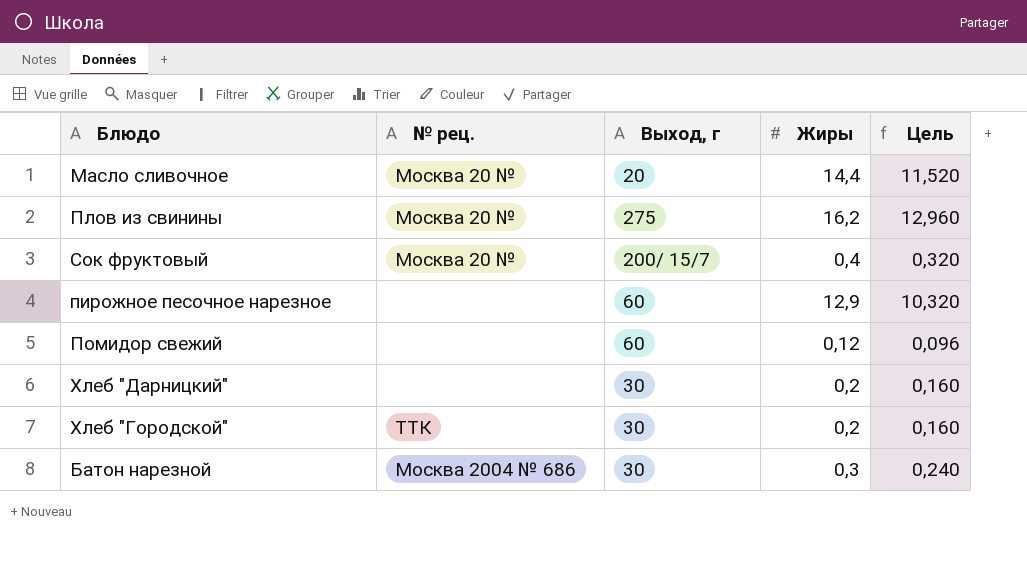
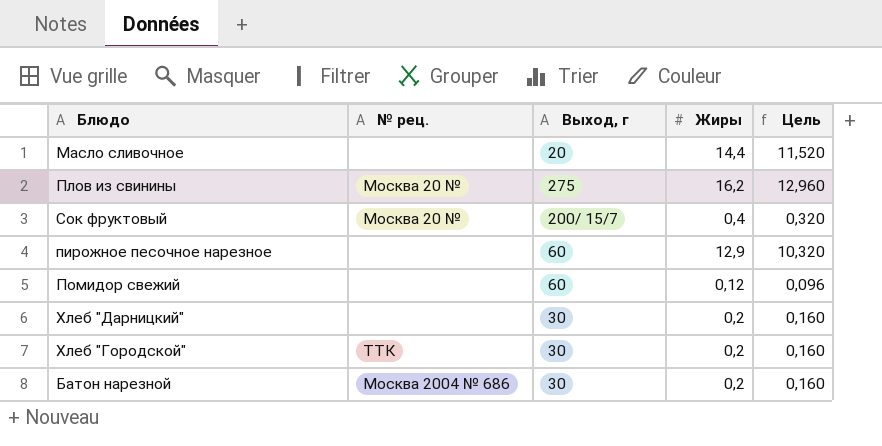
Масло сливочное | № рец.: Москва 20 № -> none
Батон нарезной | Жиры: 0,3 -> 0,2
Батон нарезной | Цель: 0,240 -> 0,160

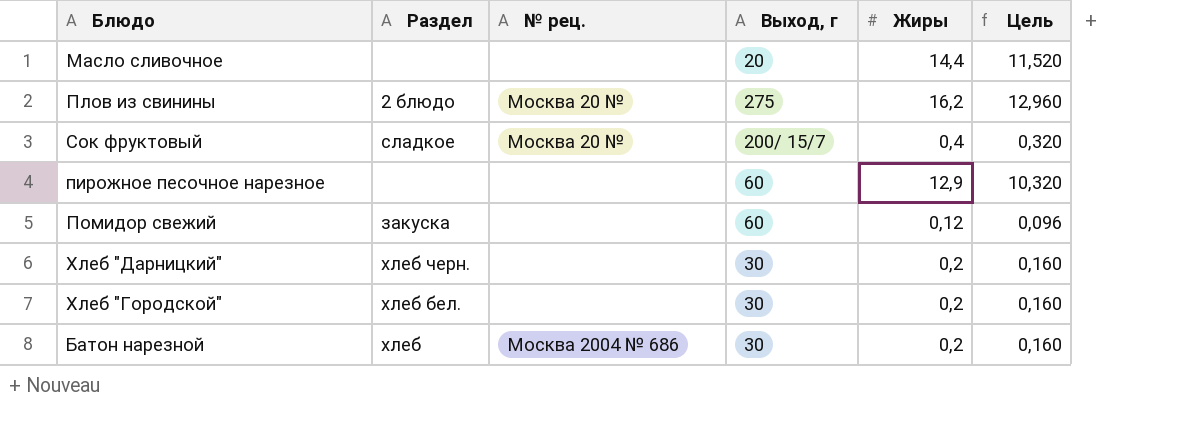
column Раздел | position: none -> 2
Хлеб "Городской" | № рец.: ТТК -> none

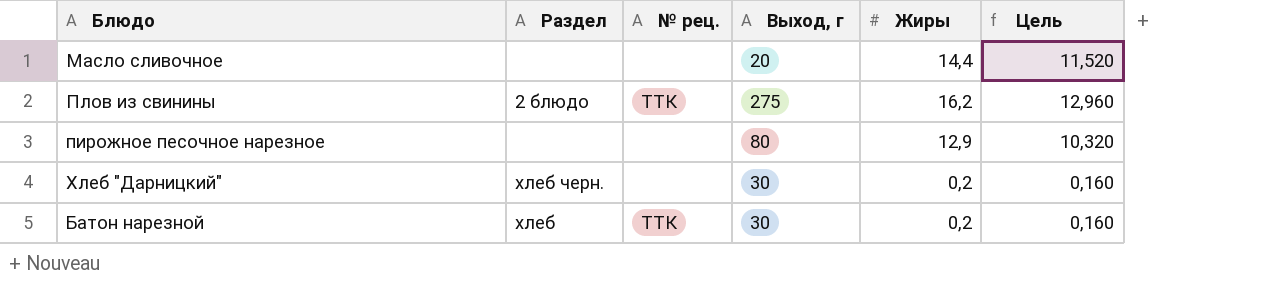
row Сок фруктовый: сладкое | Москва 20 № | 200/ 15/7 | 0,4 | 0,320 -> none
row Помидор свежий: закуска | none | 60 | 0,12 | 0,096 -> none
row Хлеб "Городской": хлеб бел. | none | 30 | 0,2 | 0,160 -> none
Плов из свинины | № рец.: Москва 20 № -> ТТК
пирожное песочное нарезное | Выход, г: 60 -> 80
Батон нарезной | № рец.: Москва 2004 № 686 -> ТТК

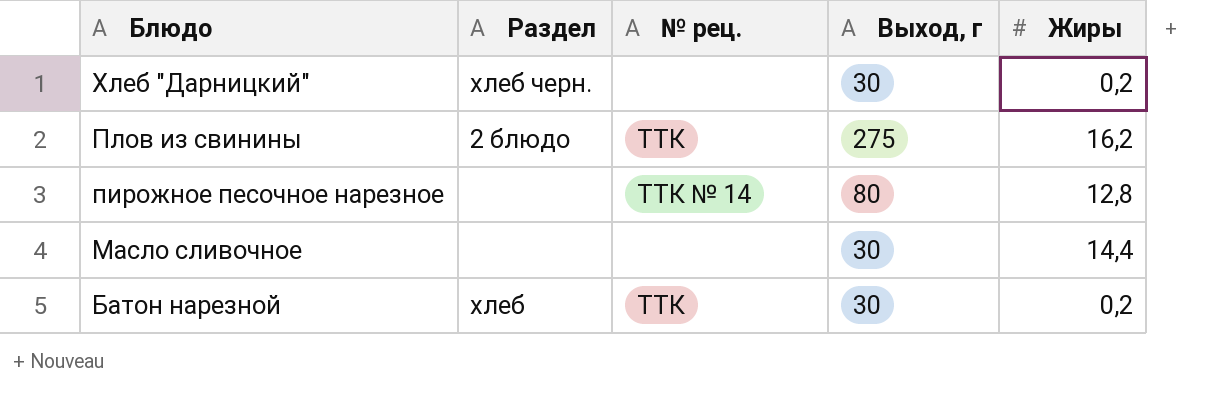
row order: none -> Блюдо descending
column Цель | formula: [Жиры] * 0,8 -> none
пирожное песочное нарезное | № рец.: none -> ТТК № 14
пирожное песочное нарезное | Жиры: 12,9 -> 12,8
Масло сливочное | Выход, г: 20 -> 30

